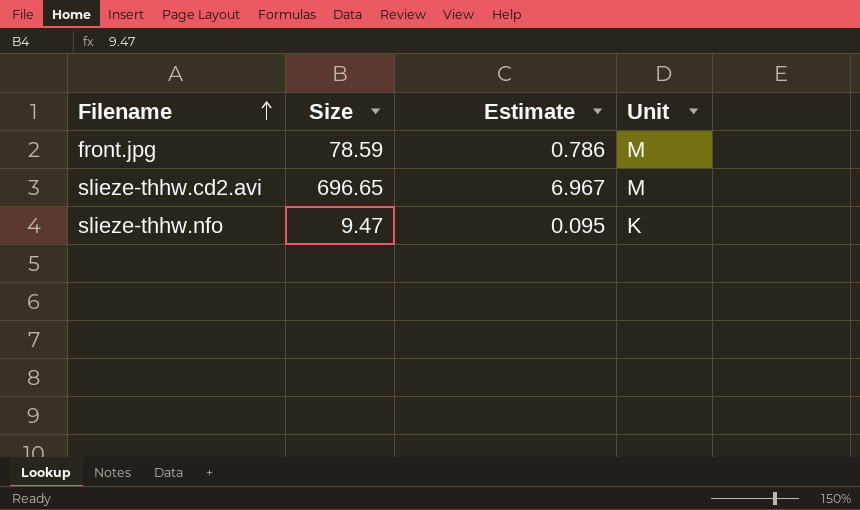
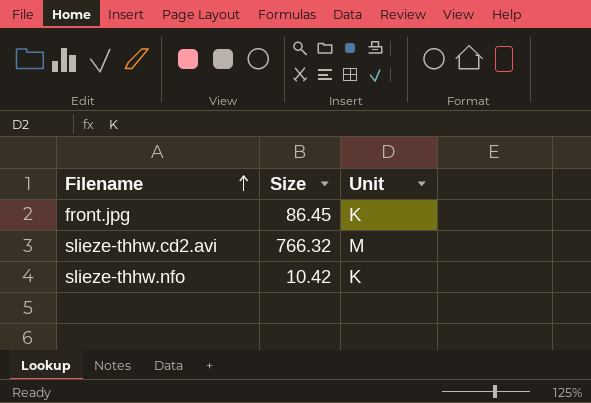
column Estimate | formula: [Size] * 0.01 -> none
front.jpg | Size: 78.59 -> 86.45
front.jpg | Unit: M -> K
slieze-thhw.cd2.avi | Size: 696.65 -> 766.32
slieze-thhw.nfo | Size: 9.47 -> 10.42

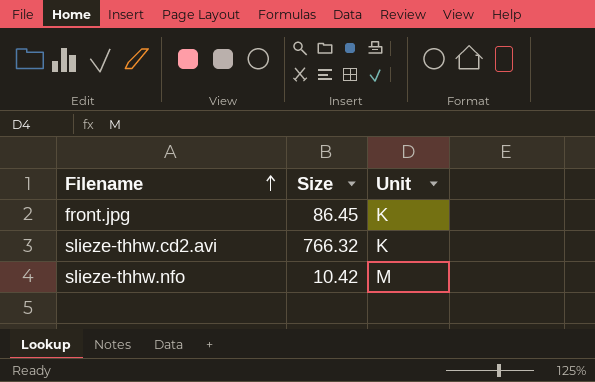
slieze-thhw.cd2.avi | Unit: M -> K
slieze-thhw.nfo | Unit: K -> M

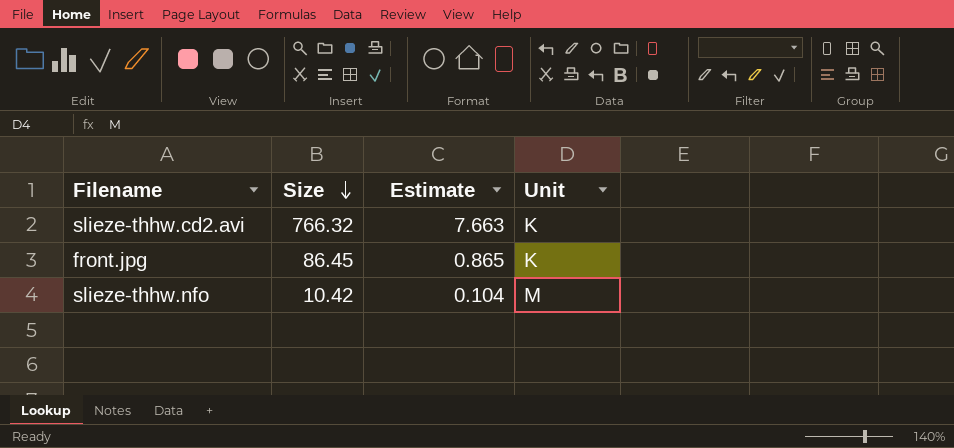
row order: Filename ascending -> Size descending
column Estimate | formula: none -> [Size] * 0.01

